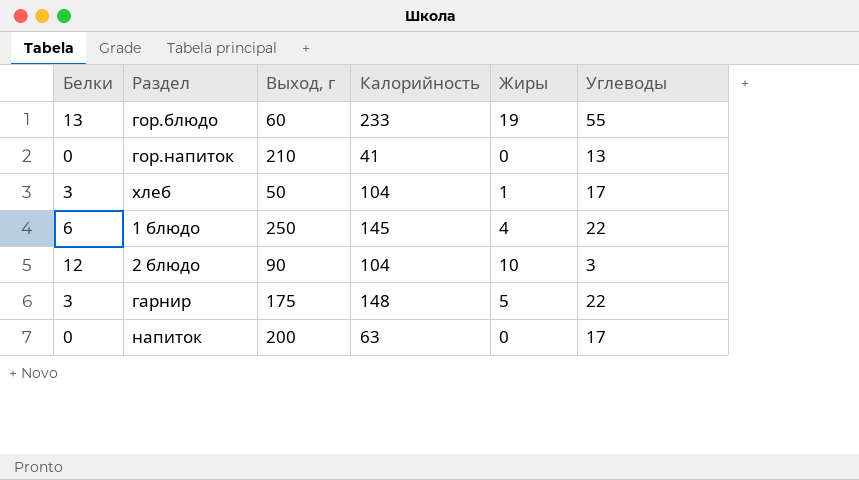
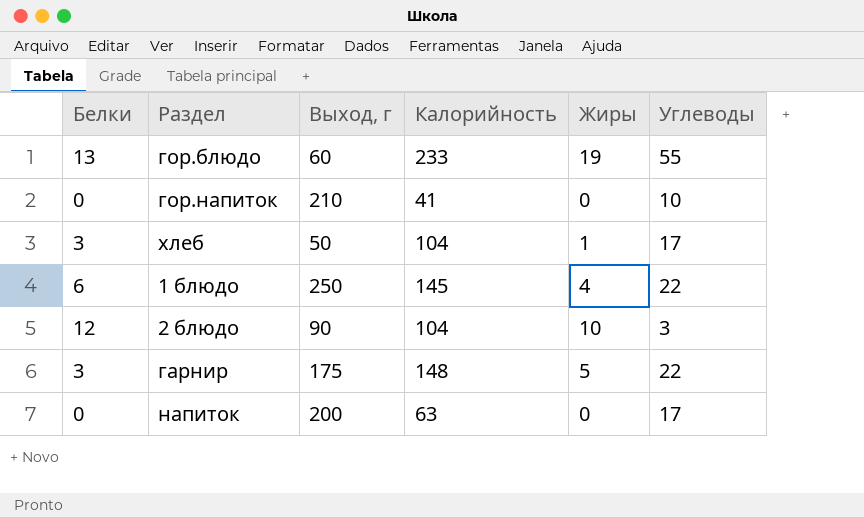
гор.напиток | Углеводы: 13 -> 10

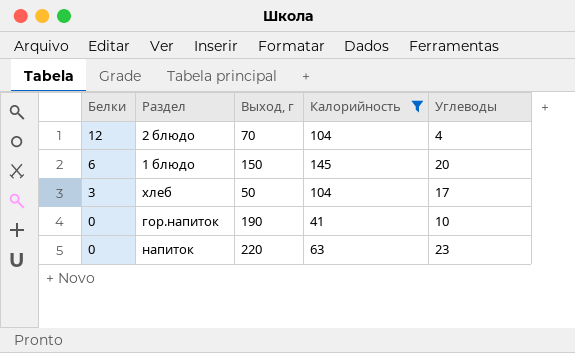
filter: none -> Калорийность <= 145
row order: none -> Белки descending
column Жиры | position: 5 -> none
2 блюдо | Выход, г: 90 -> 70
2 блюдо | Углеводы: 3 -> 4
1 блюдо | Выход, г: 250 -> 150
1 блюдо | Углеводы: 22 -> 20
гор.напиток | Выход, г: 210 -> 190
напиток | Выход, г: 200 -> 220
напиток | Углеводы: 17 -> 23

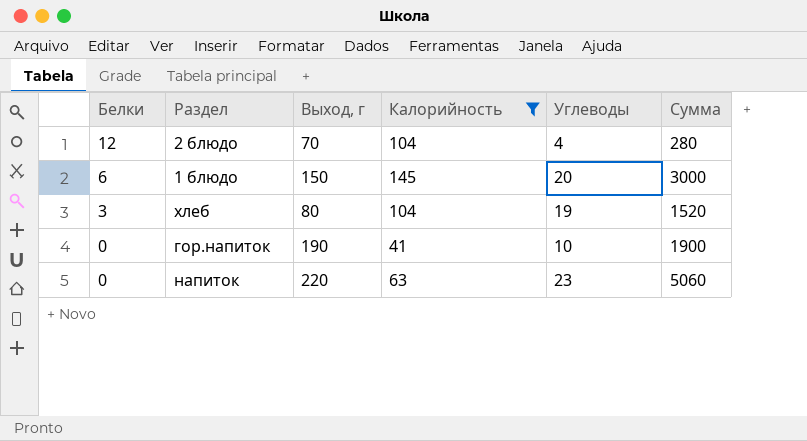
column Сумма | formula: none -> [Выход, г] * [Углеводы]
хлеб | Выход, г: 50 -> 80
хлеб | Углеводы: 17 -> 19

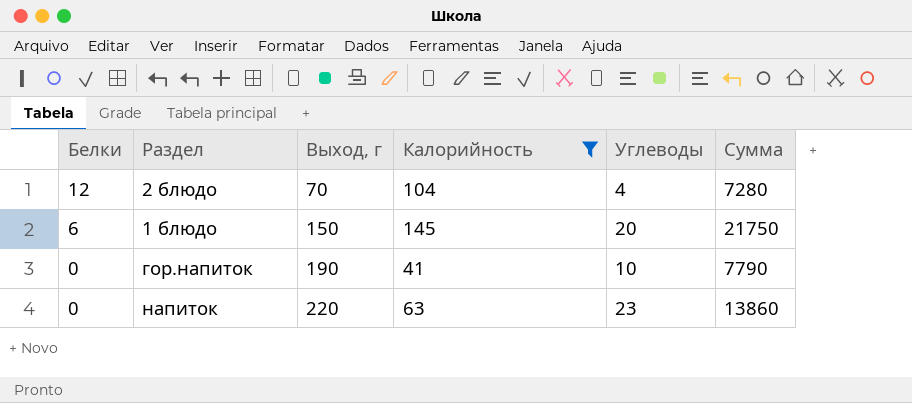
column Сумма | formula: [Выход, г] * [Углеводы] -> [Выход, г] * [Калорийность]
row хлеб: 3 | 80 | 104 | 19 | 1520 -> none

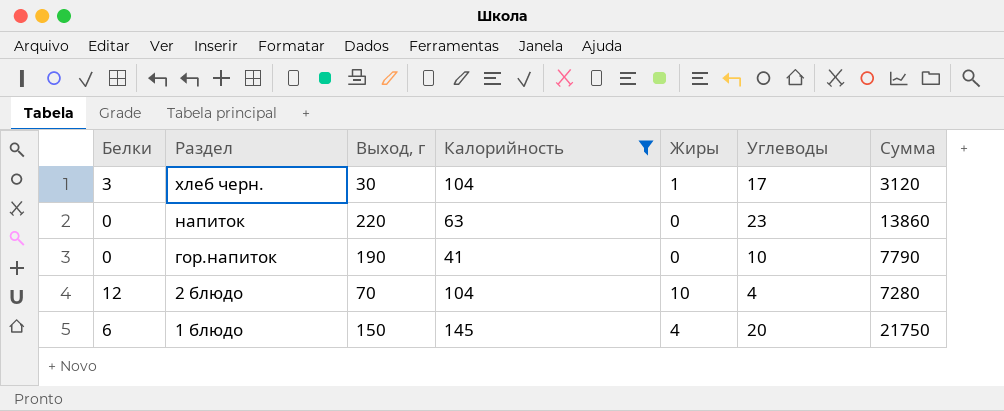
row order: Белки descending -> Раздел descending
column Жиры | position: none -> 5
row хлеб черн.: none -> 3 | 30 | 104 | 1 | 17 | 3120

